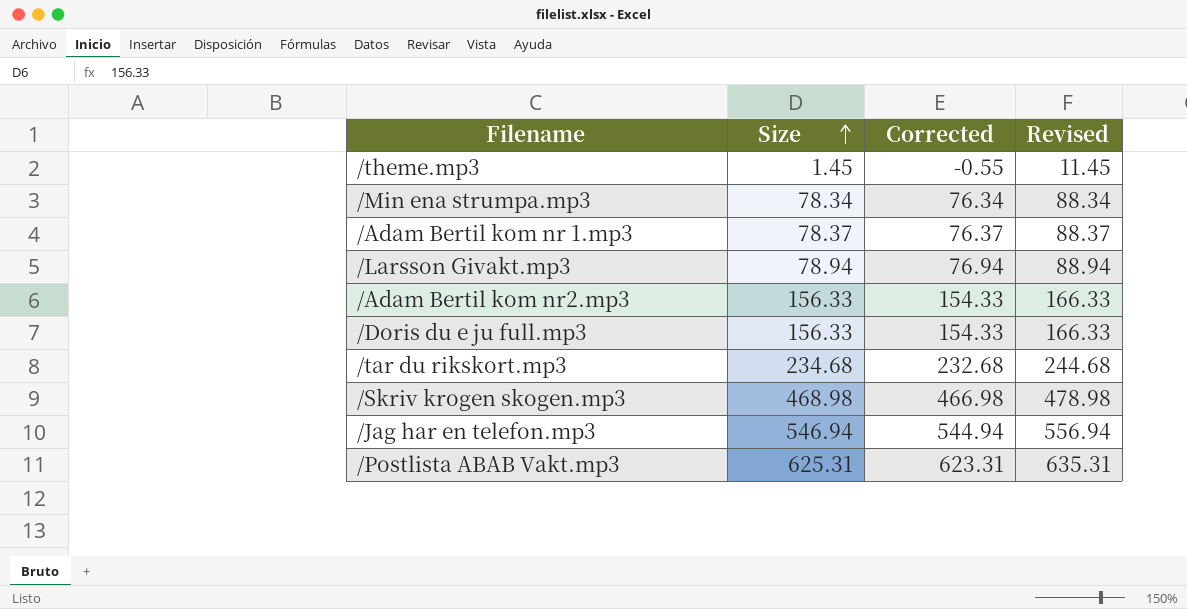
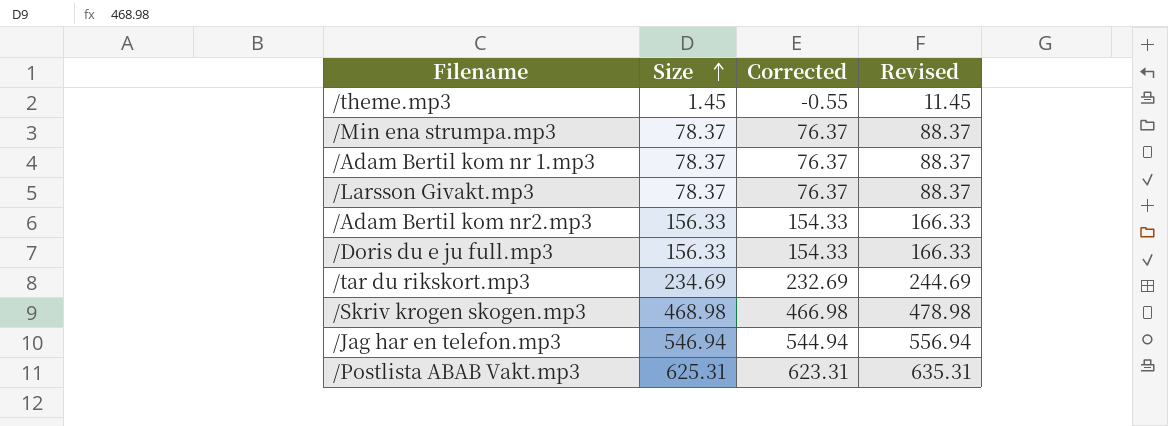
/Min ena strumpa.mp3 | Size: 78.34 -> 78.37
/Min ena strumpa.mp3 | Corrected: 76.34 -> 76.37
/Min ena strumpa.mp3 | Revised: 88.34 -> 88.37
/Larsson Givakt.mp3 | Size: 78.94 -> 78.37
/Larsson Givakt.mp3 | Corrected: 76.94 -> 76.37
/Larsson Givakt.mp3 | Revised: 88.94 -> 88.37
/tar du rikskort.mp3 | Size: 234.68 -> 234.69
/tar du rikskort.mp3 | Corrected: 232.68 -> 232.69
/tar du rikskort.mp3 | Revised: 244.68 -> 244.69

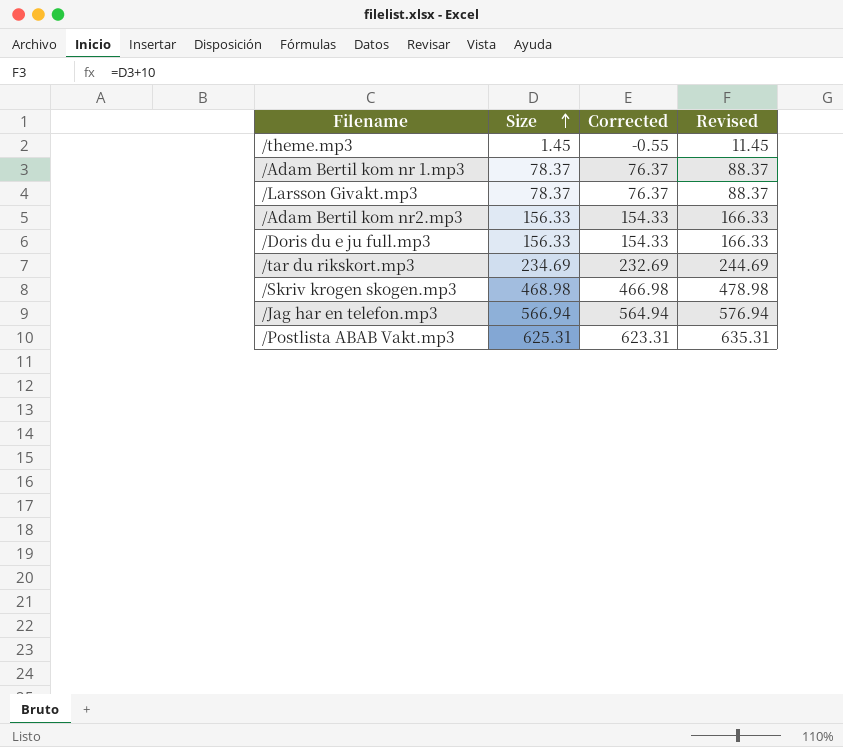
row /Min ena strumpa.mp3: 78.37 | 76.37 | 88.37 -> none
/Jag har en telefon.mp3 | Size: 546.94 -> 566.94
/Jag har en telefon.mp3 | Corrected: 544.94 -> 564.94
/Jag har en telefon.mp3 | Revised: 556.94 -> 576.94

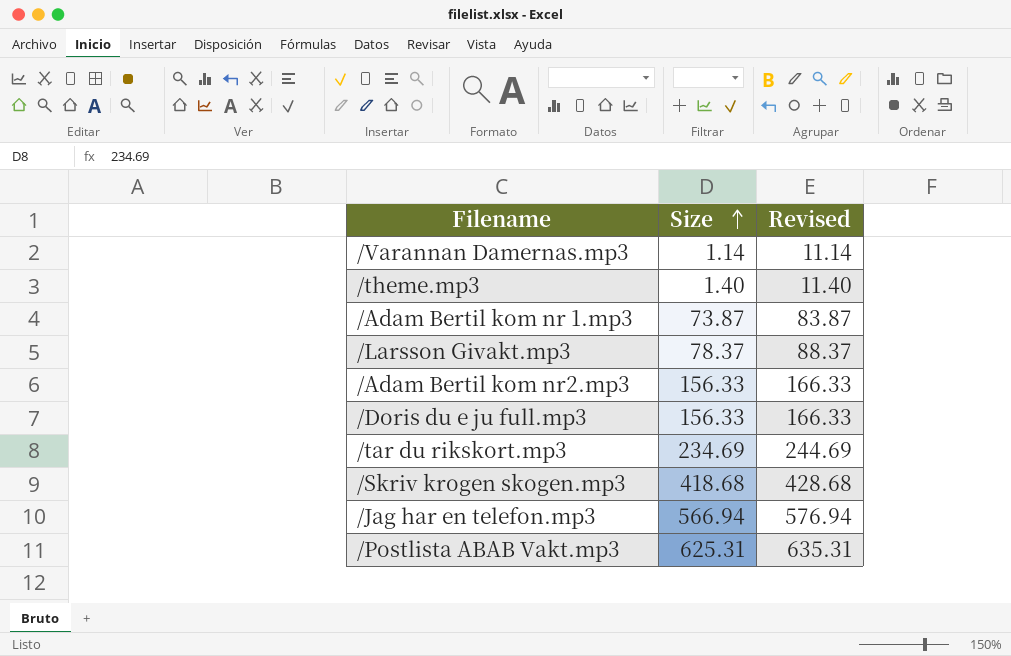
column Corrected | formula: [Size] - 2 -> none
row /Varannan Damernas.mp3: none -> 1.14 | 11.14
/theme.mp3 | Size: 1.45 -> 1.40
/theme.mp3 | Revised: 11.45 -> 11.40
/Adam Bertil kom nr 1.mp3 | Size: 78.37 -> 73.87
/Adam Bertil kom nr 1.mp3 | Revised: 88.37 -> 83.87
/Skriv krogen skogen.mp3 | Size: 468.98 -> 418.68
/Skriv krogen skogen.mp3 | Revised: 478.98 -> 428.68

